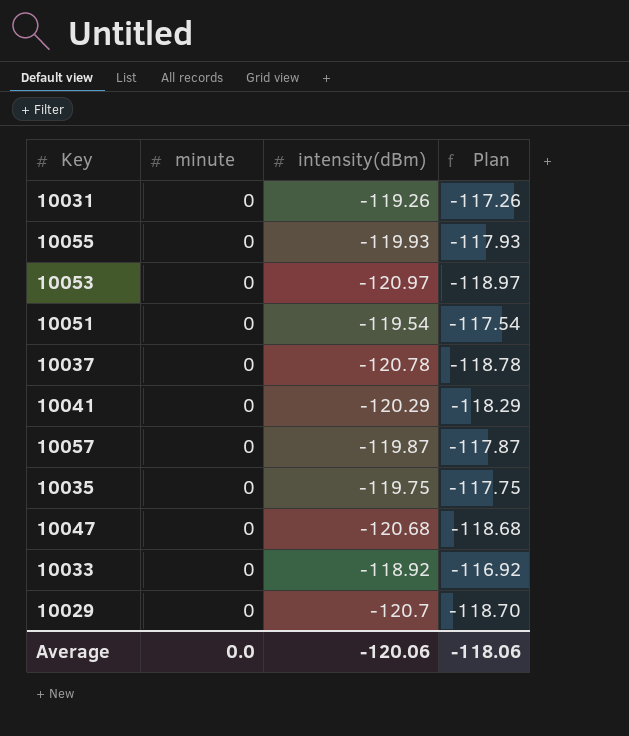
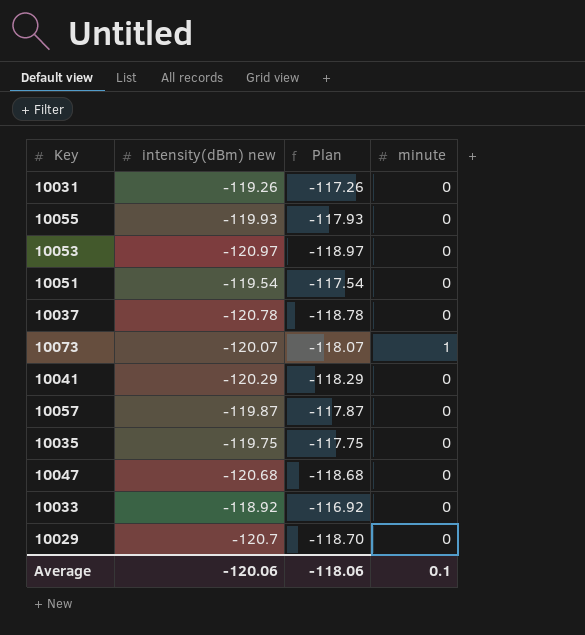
column name: intensity(dBm) -> intensity(dBm) new
column minute | position: 2 -> 4
row 10073: none -> -120.07 | -118.07 | 1
Average | minute: 0.0 -> 0.1

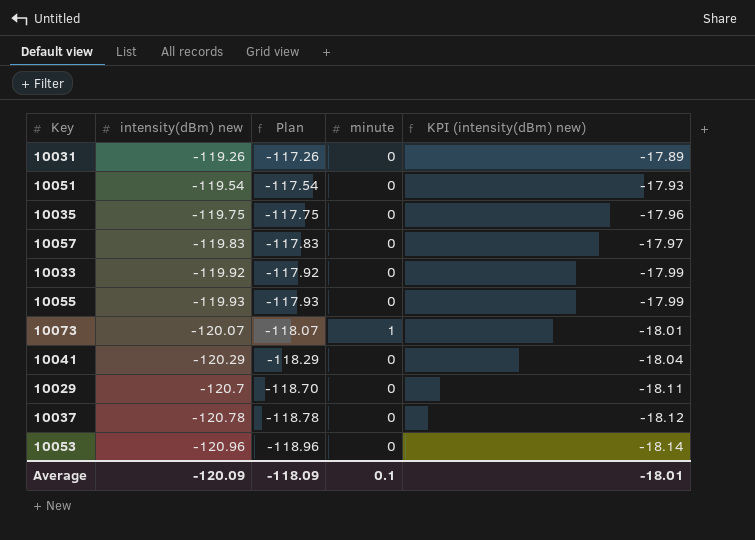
row order: none -> intensity(dBm) new descending
column KPI (intensity(dBm) new) | formula: none -> [intensity(dBm) new] * 0.15
row 10047: -120.68 | -118.68 | 0 -> none
10057 | intensity(dBm) new: -119.87 -> -119.83
10057 | Plan: -117.87 -> -117.83
10033 | intensity(dBm) new: -118.92 -> -119.92
10033 | Plan: -116.92 -> -117.92
10053 | intensity(dBm) new: -120.97 -> -120.96
10053 | Plan: -118.97 -> -118.96
Average | intensity(dBm) new: -120.06 -> -120.09
Average | Plan: -118.06 -> -118.09

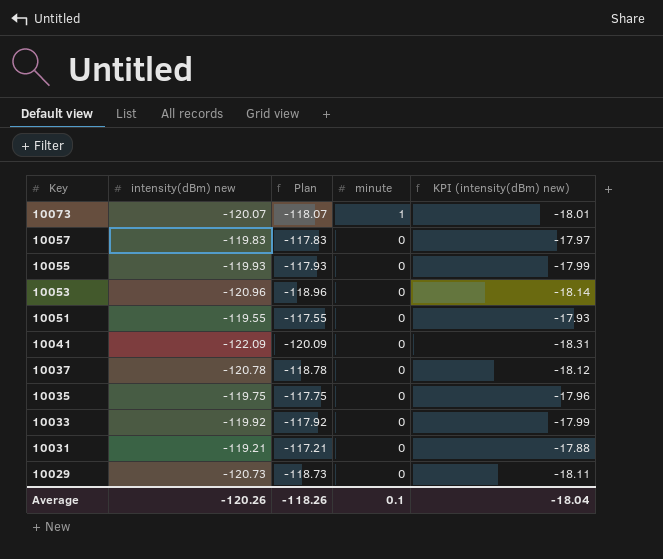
row order: intensity(dBm) new descending -> Key descending
10051 | intensity(dBm) new: -119.54 -> -119.55
10051 | Plan: -117.54 -> -117.55
10041 | intensity(dBm) new: -120.29 -> -122.09
10041 | Plan: -118.29 -> -120.09
10041 | KPI (intensity(dBm) new): -18.04 -> -18.31
10031 | intensity(dBm) new: -119.26 -> -119.21
10031 | Plan: -117.26 -> -117.21
10031 | KPI (intensity(dBm) new): -17.89 -> -17.88
10029 | intensity(dBm) new: -120.7 -> -120.73
10029 | Plan: -118.70 -> -118.73
Average | intensity(dBm) new: -120.09 -> -120.26
Average | Plan: -118.09 -> -118.26
Average | KPI (intensity(dBm) new): -18.01 -> -18.04

